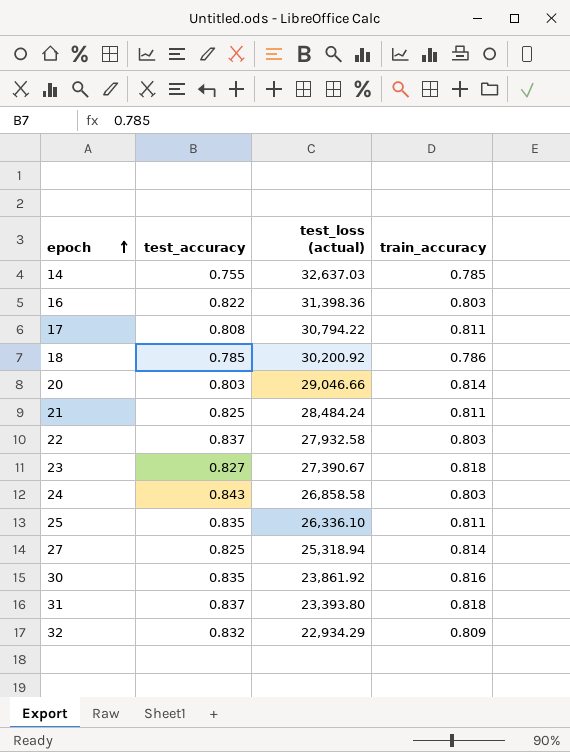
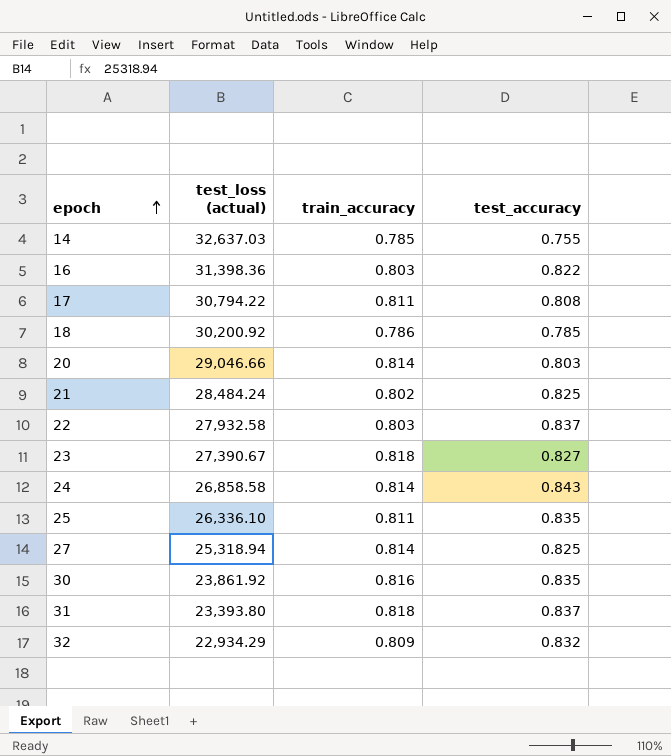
column test_accuracy | position: 2 -> 4
21 | train_accuracy: 0.811 -> 0.802
24 | train_accuracy: 0.803 -> 0.814

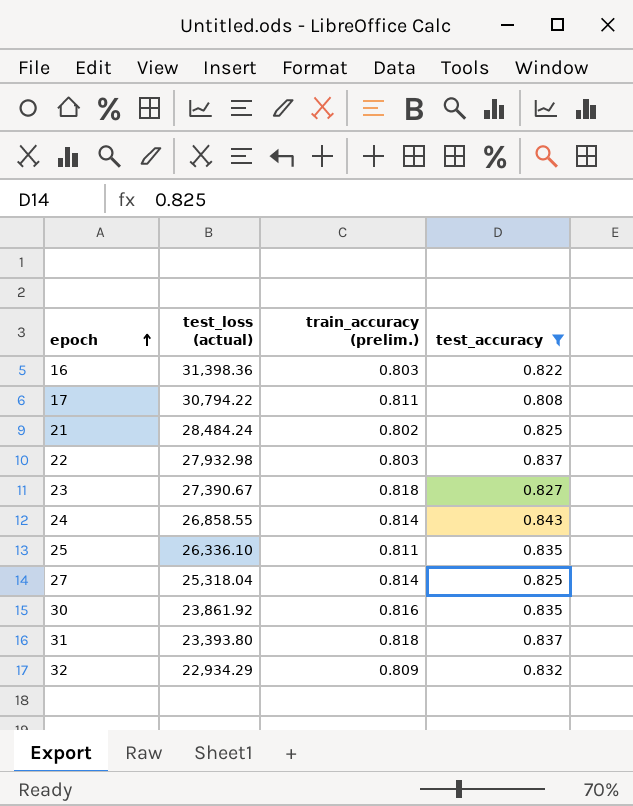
filter: none -> test_accuracy >= 0.808
column name: train_accuracy -> train_accuracy (prelim.)
22 | test_loss (actual): 27,932.58 -> 27,932.98
24 | test_loss (actual): 26,858.58 -> 26,858.55
27 | test_loss (actual): 25,318.94 -> 25,318.04

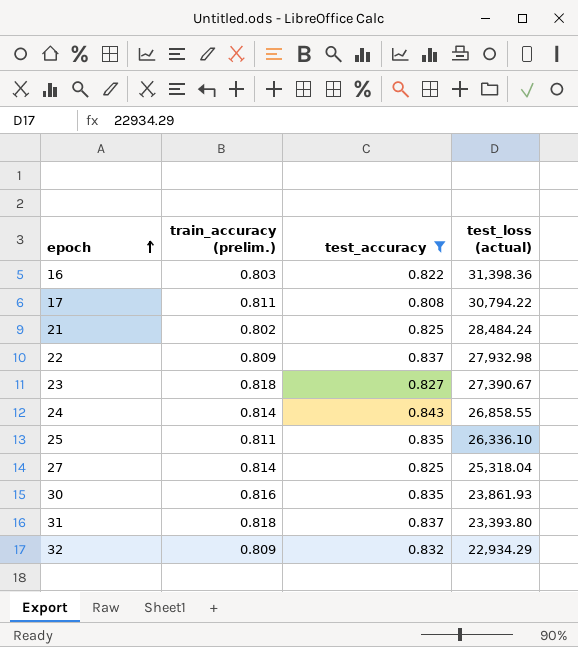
column test_loss (actual) | position: 2 -> 4
22 | train_accuracy (prelim.): 0.803 -> 0.809
30 | test_loss (actual): 23,861.92 -> 23,861.93

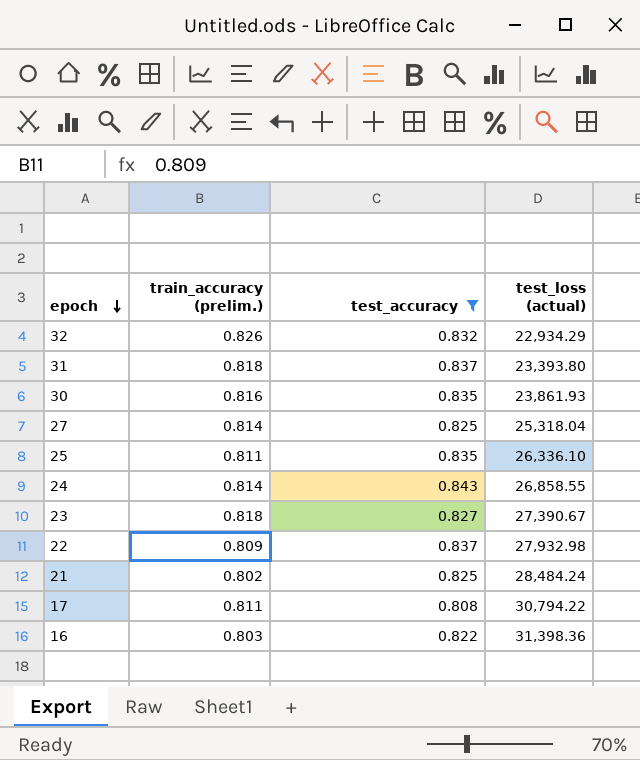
row order: epoch ascending -> epoch descending
32 | train_accuracy (prelim.): 0.809 -> 0.826

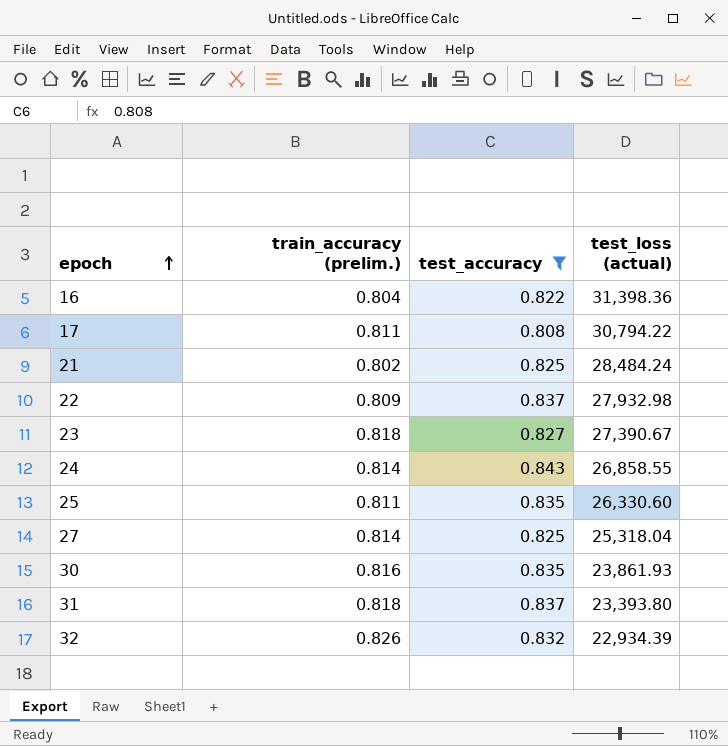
row order: epoch descending -> epoch ascending
16 | train_accuracy (prelim.): 0.803 -> 0.804
25 | test_loss (actual): 26,336.10 -> 26,330.60
32 | test_loss (actual): 22,934.29 -> 22,934.39

